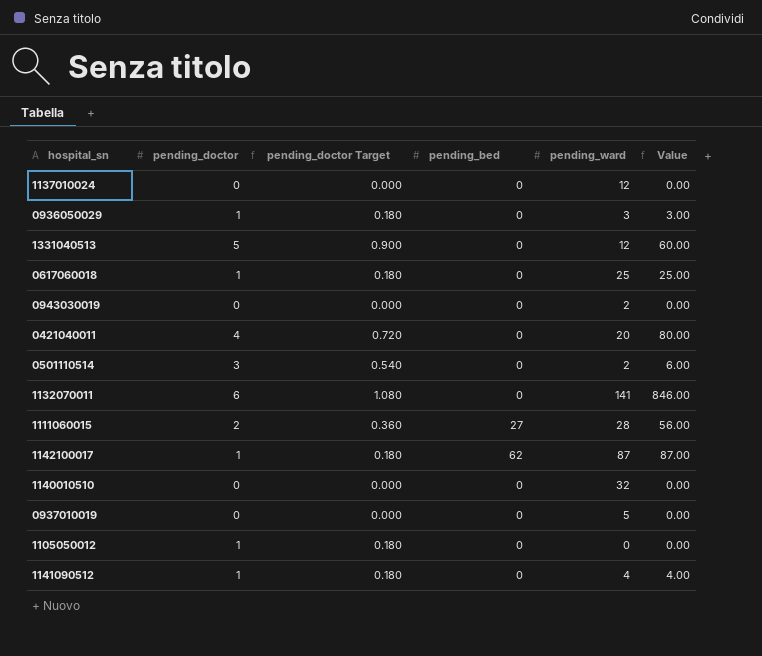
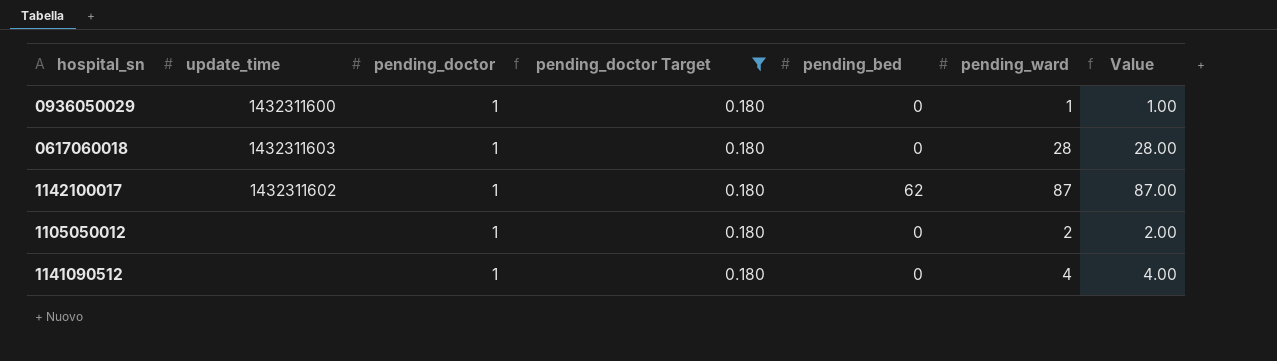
filter: none -> pending_doctor Target = 0.180
column update_time | position: none -> 2
0936050029 | pending_ward: 3 -> 1
0936050029 | Value: 3.00 -> 1.00
0617060018 | pending_ward: 25 -> 28
0617060018 | Value: 25.00 -> 28.00
1105050012 | pending_ward: 0 -> 2
1105050012 | Value: 0.00 -> 2.00

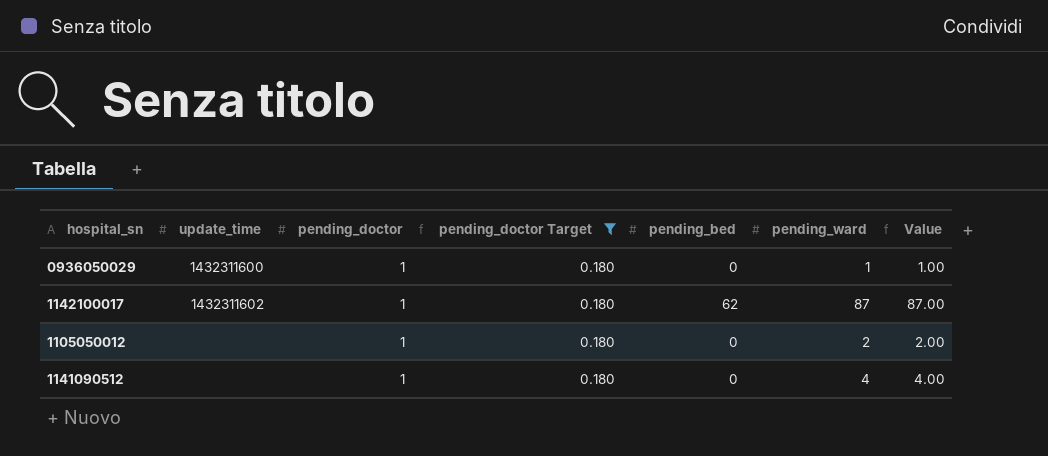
row 0617060018: 1432311603 | 1 | 0.180 | 0 | 28 | 28.00 -> none

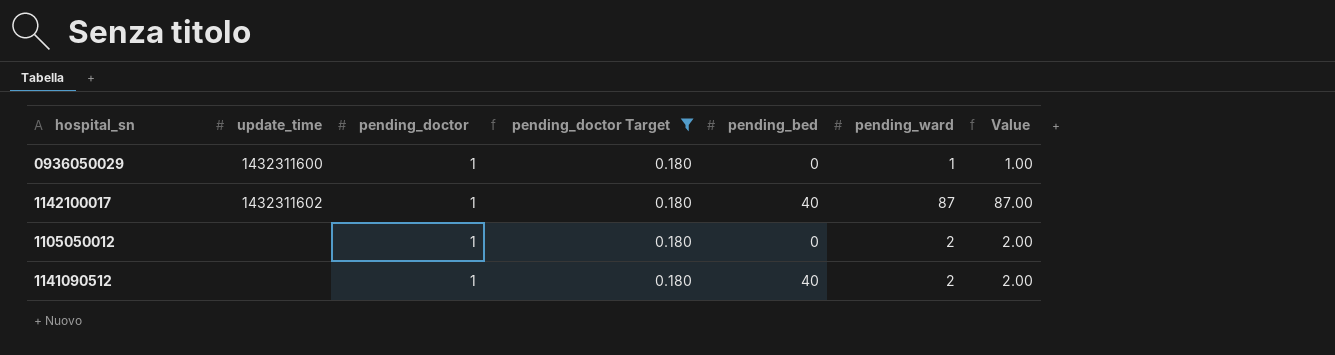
1142100017 | pending_bed: 62 -> 40
1141090512 | pending_bed: 0 -> 40
1141090512 | pending_ward: 4 -> 2
1141090512 | Value: 4.00 -> 2.00

